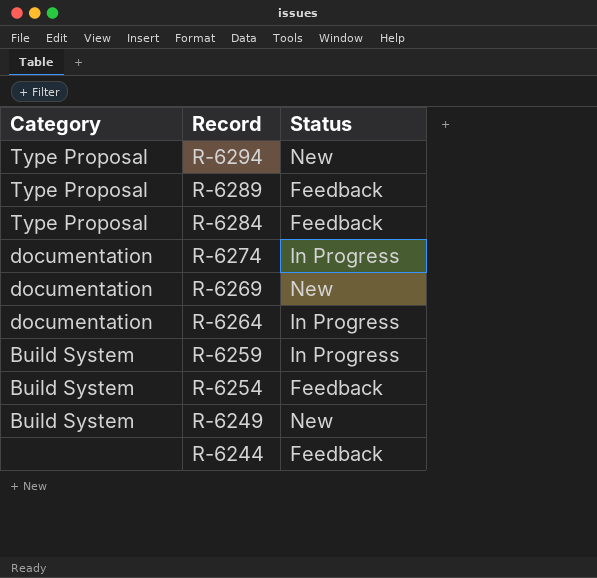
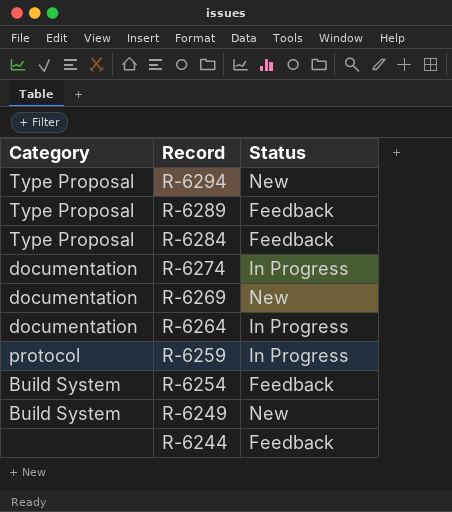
R-6259 | Category: Build System -> protocol

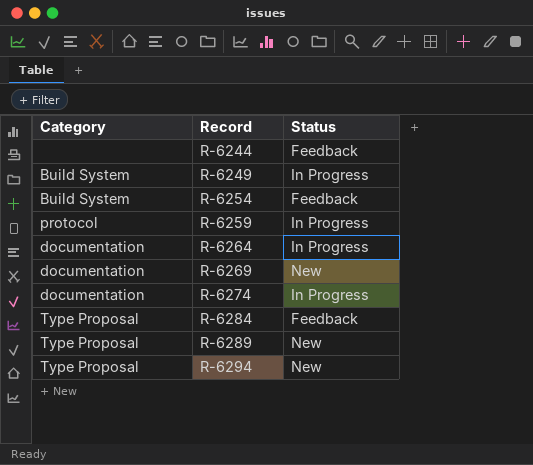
row order: Record descending -> Record ascending
R-6249 | Status: New -> In Progress
R-6289 | Status: Feedback -> New

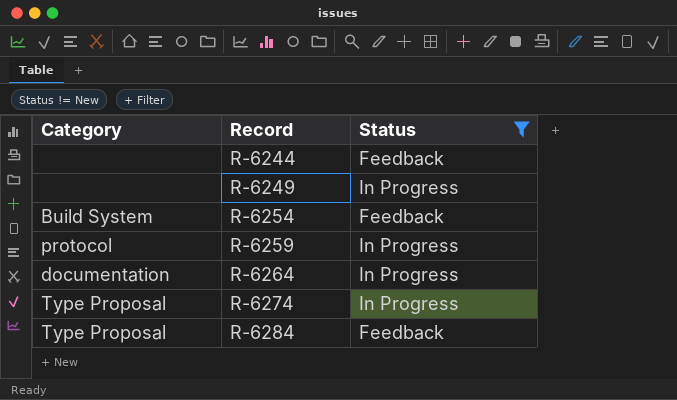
filter: none -> Status != New
R-6249 | Category: Build System -> none
R-6274 | Category: documentation -> Type Proposal

